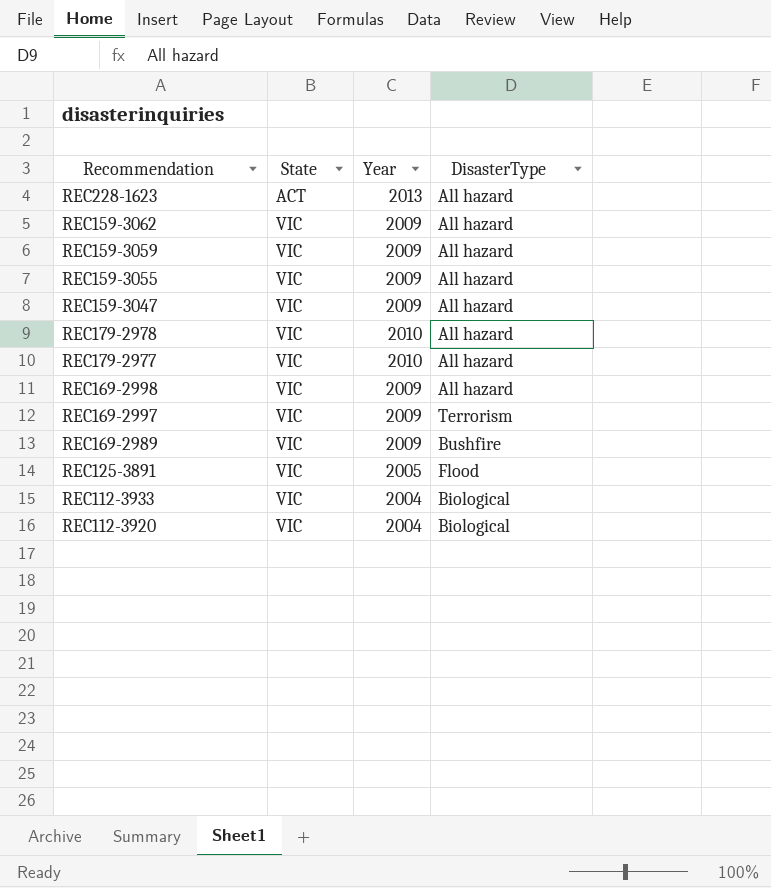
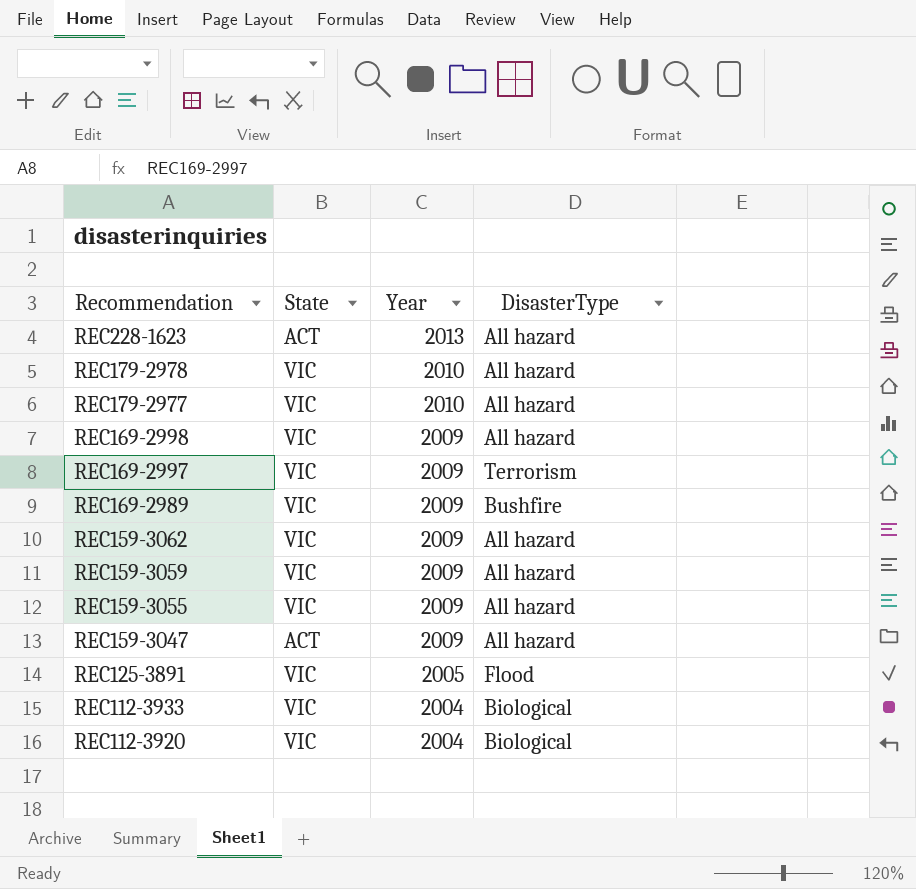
row order: State ascending -> Recommendation descending
REC159-3047 | State: VIC -> ACT

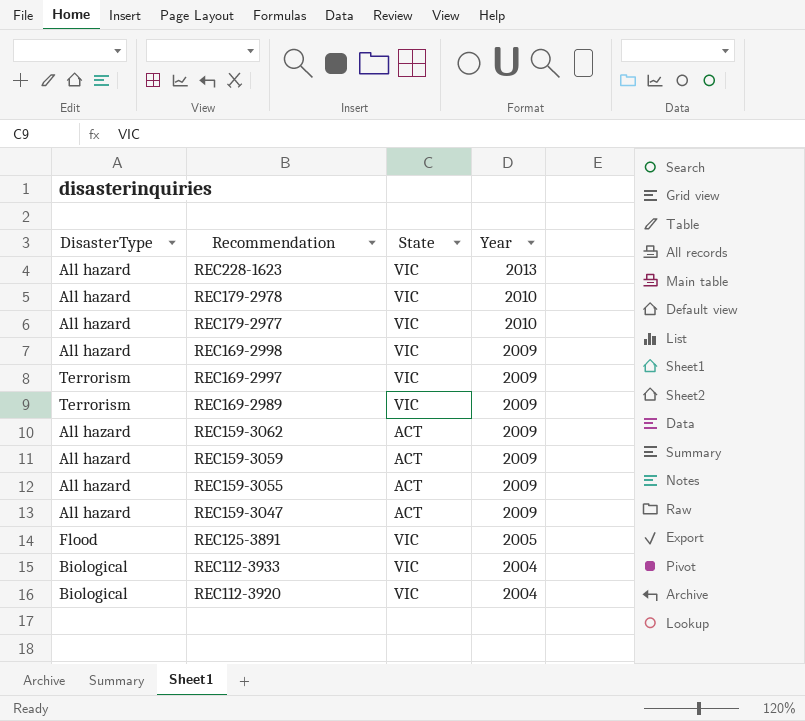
column DisasterType | position: 4 -> 1
REC228-1623 | State: ACT -> VIC
REC169-2989 | DisasterType: Bushfire -> Terrorism
REC159-3062 | State: VIC -> ACT
REC159-3059 | State: VIC -> ACT
REC159-3055 | State: VIC -> ACT

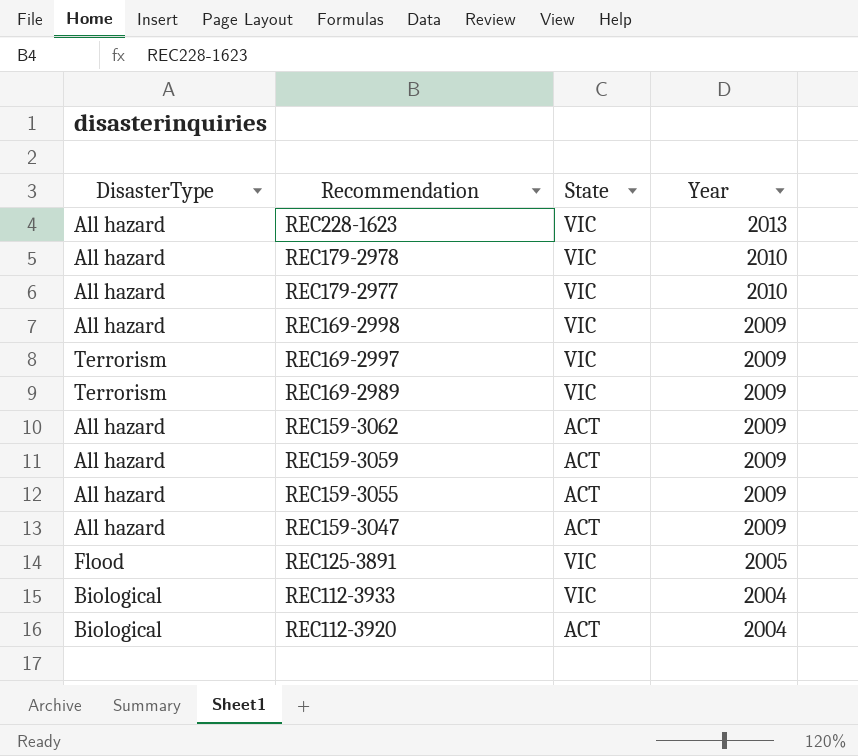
REC112-3920 | State: VIC -> ACT

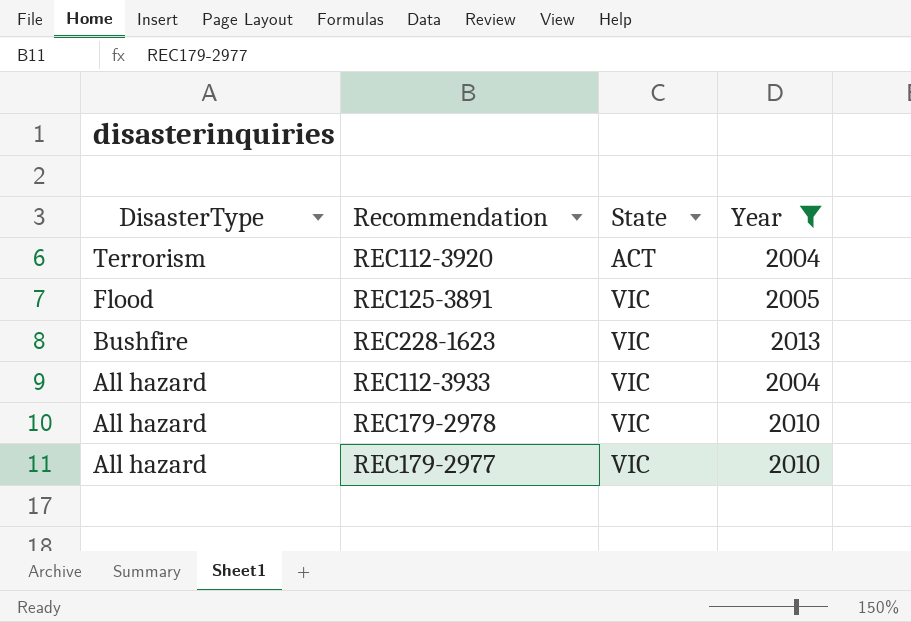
filter: none -> Year != 2009
row order: Recommendation descending -> DisasterType descending
REC112-3920 | DisasterType: Biological -> Terrorism
REC228-1623 | DisasterType: All hazard -> Bushfire
REC112-3933 | DisasterType: Biological -> All hazard

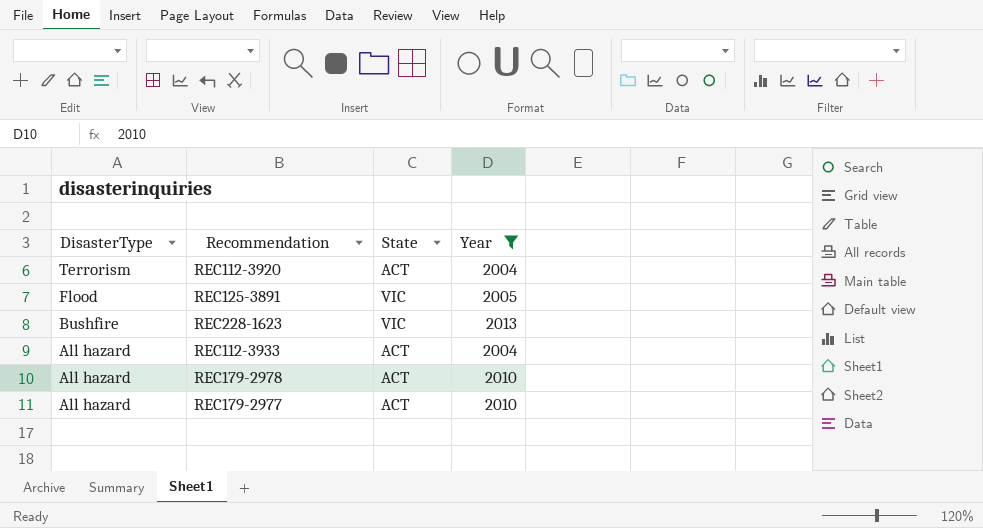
REC112-3933 | State: VIC -> ACT
REC179-2978 | State: VIC -> ACT
REC179-2977 | State: VIC -> ACT

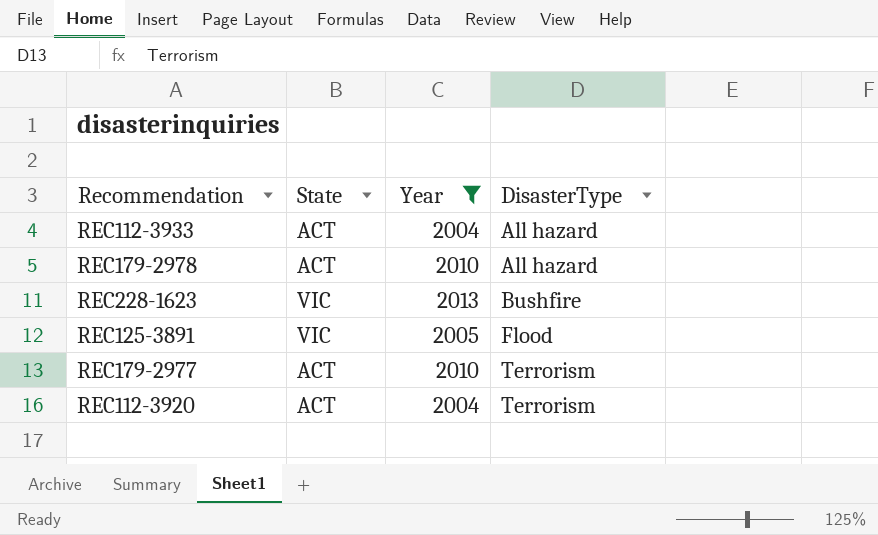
row order: DisasterType descending -> DisasterType ascending
column DisasterType | position: 1 -> 4
REC179-2977 | DisasterType: All hazard -> Terrorism

